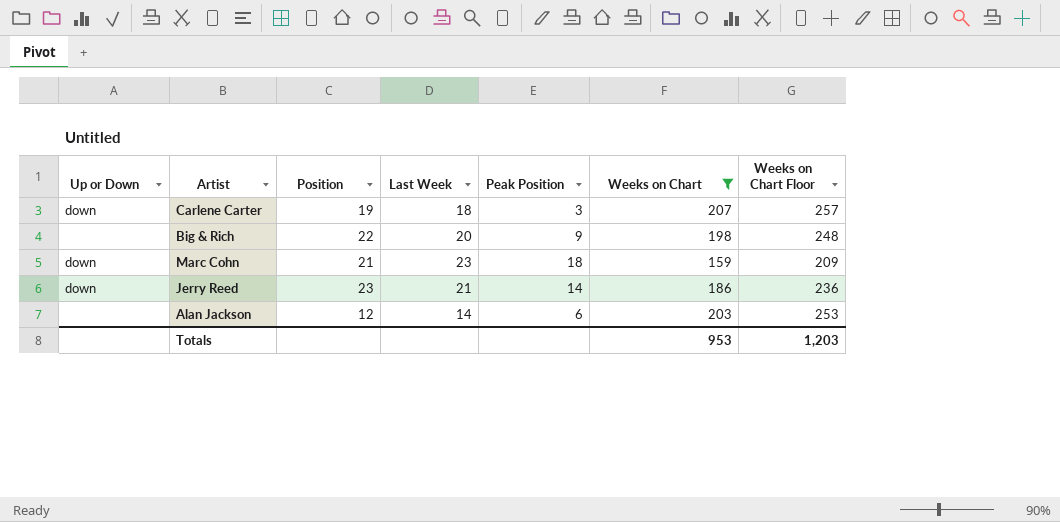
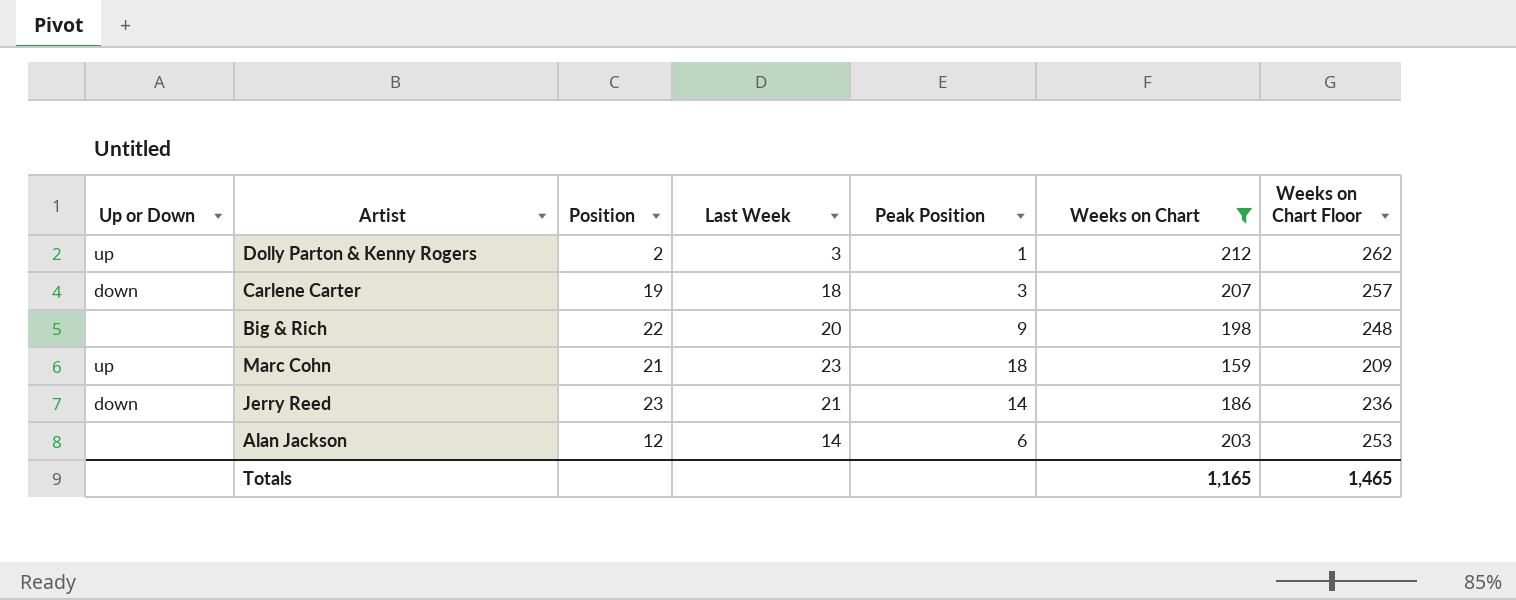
row Dolly Parton & Kenny Rogers: none -> up | 2 | 3 | 1 | 212 | 262
Marc Cohn | Up or Down: down -> up
Totals | Weeks on Chart: 953 -> 1,165
Totals | Weeks on Chart Floor: 1,203 -> 1,465

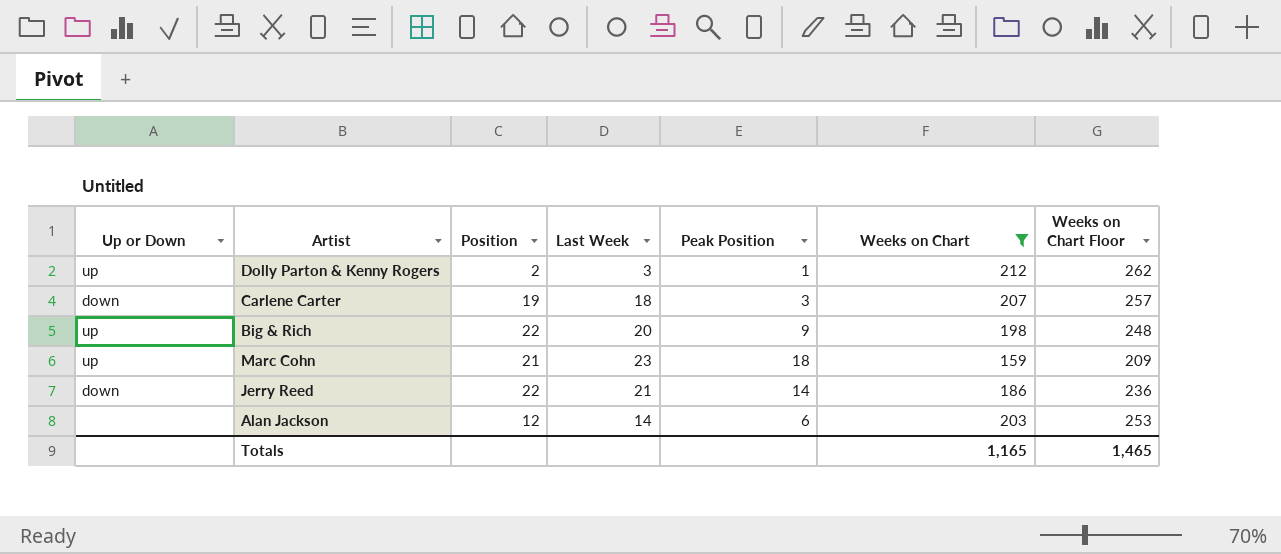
Big & Rich | Up or Down: none -> up
Jerry Reed | Position: 23 -> 22

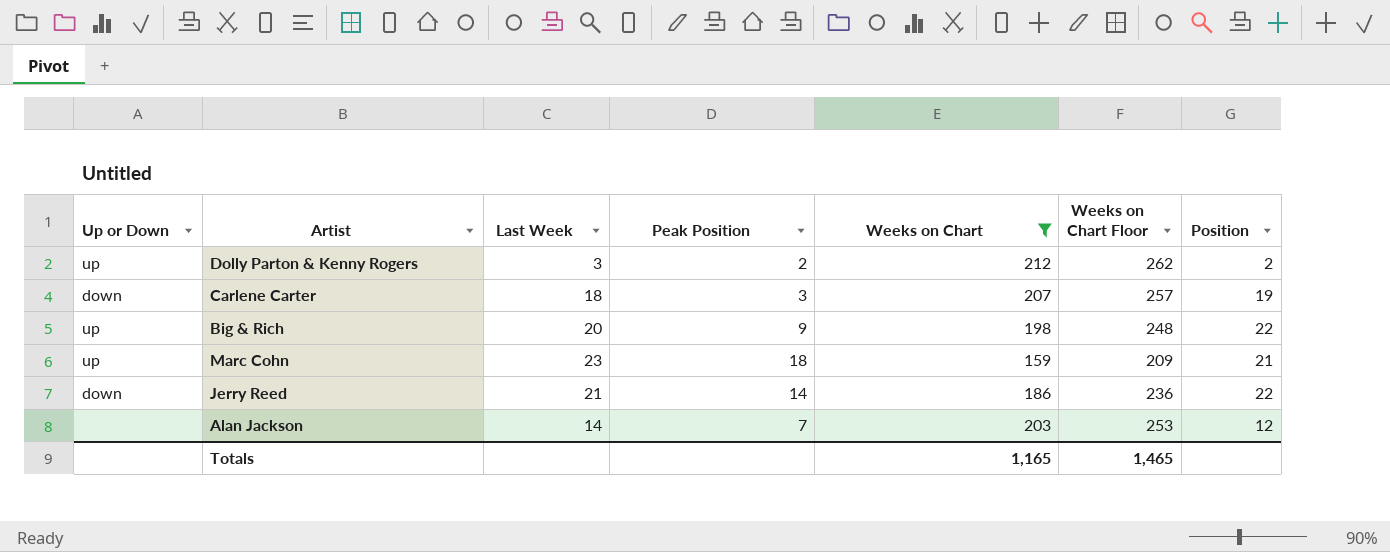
column Position | position: 3 -> 7
Dolly Parton & Kenny Rogers | Peak Position: 1 -> 2
Alan Jackson | Peak Position: 6 -> 7

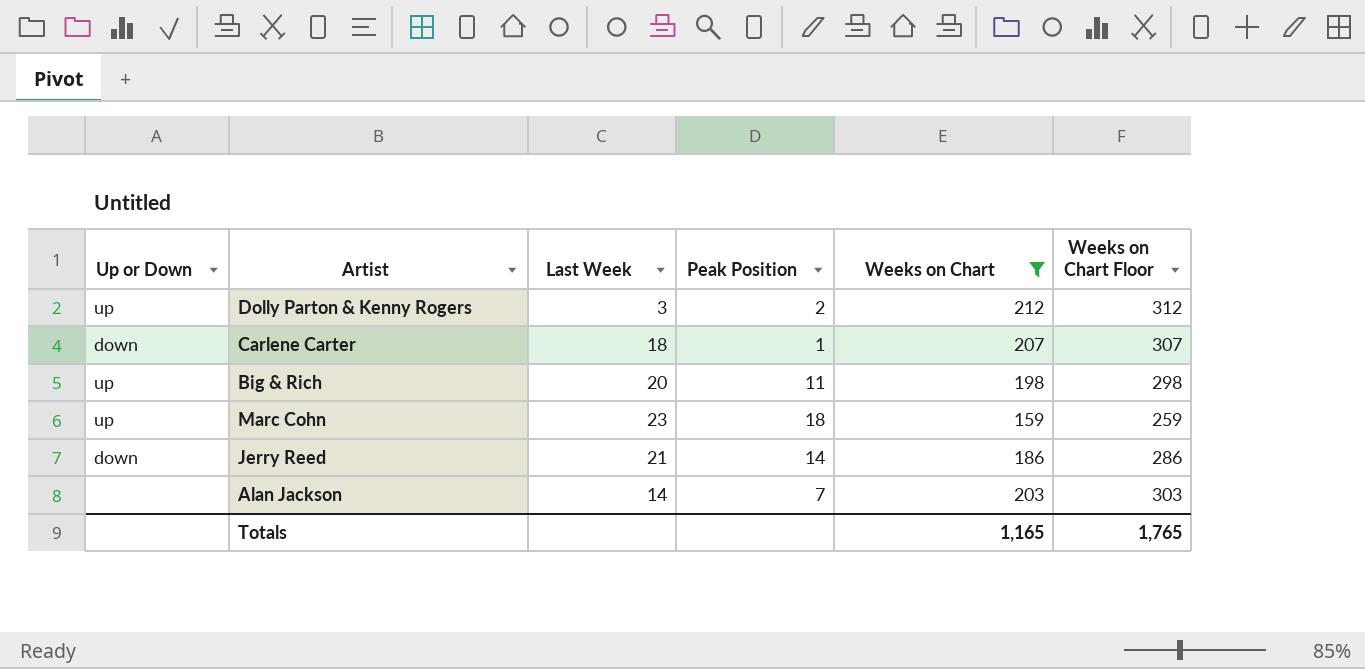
column Position | position: 7 -> none
column Weeks on Chart Floor | formula: [Weeks on Chart] + 50 -> [Weeks on Chart] + 100
Carlene Carter | Peak Position: 3 -> 1
Big & Rich | Peak Position: 9 -> 11
Totals | Weeks on Chart Floor: 1,465 -> 1,765

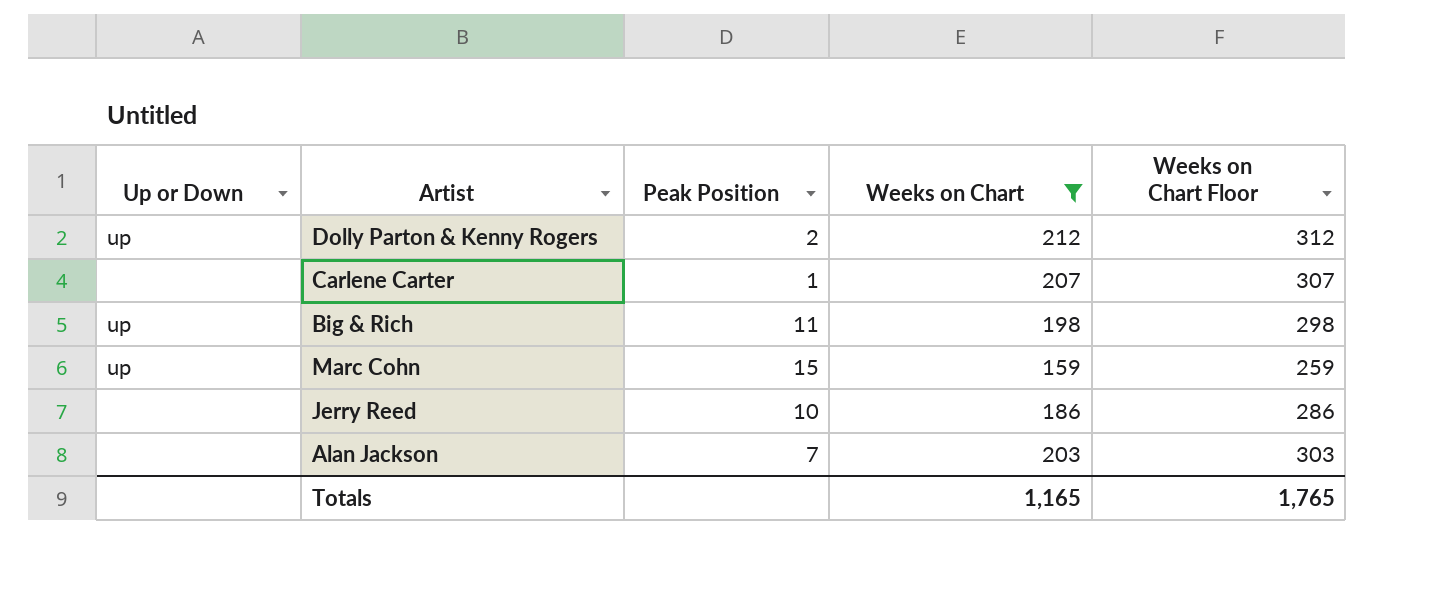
column Last Week | position: 3 -> none
Carlene Carter | Up or Down: down -> none
Marc Cohn | Peak Position: 18 -> 15
Jerry Reed | Up or Down: down -> none
Jerry Reed | Peak Position: 14 -> 10

